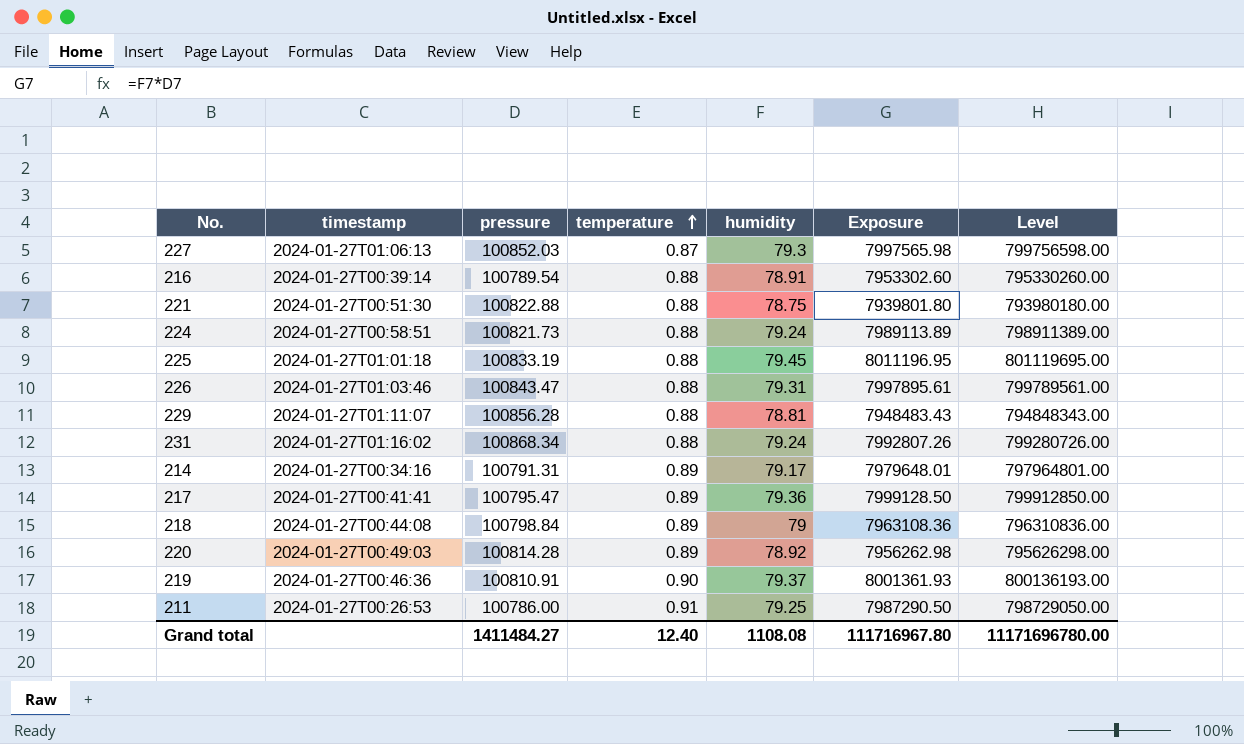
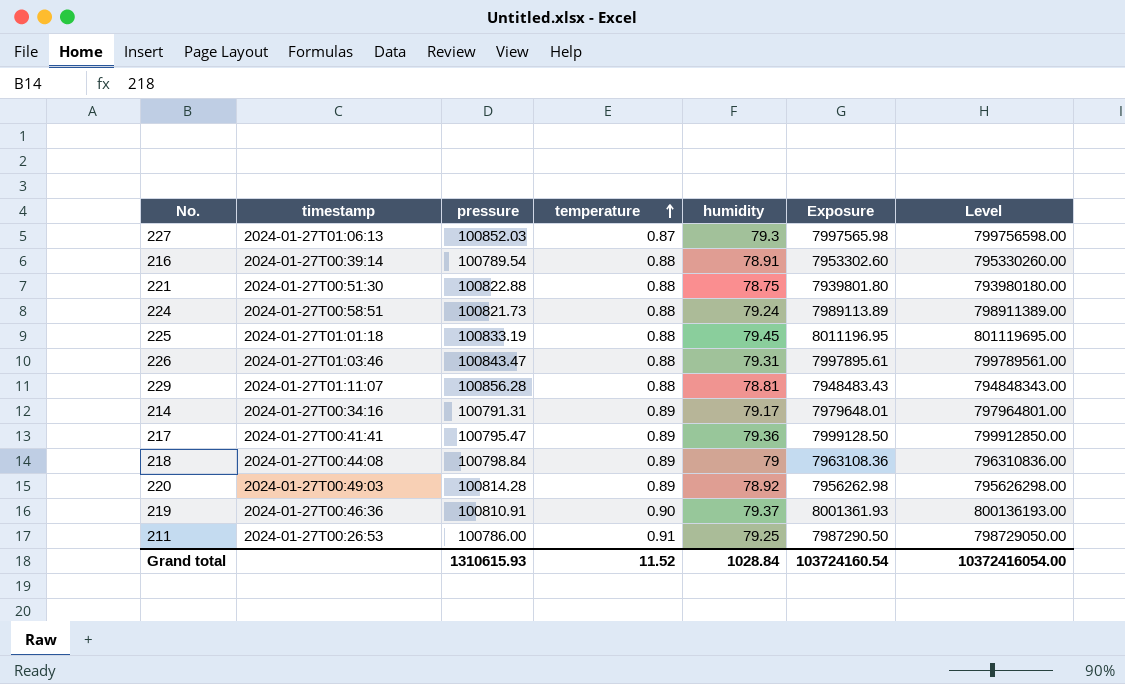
row 231: 2024-01-27T01:16:02 | 100868.34 | 0.88 | 79.24 | 7992807.26 | 799280726.00 -> none
Grand total | pressure: 1411484.27 -> 1310615.93
Grand total | temperature: 12.40 -> 11.52
Grand total | humidity: 1108.08 -> 1028.84
Grand total | Exposure: 111716967.80 -> 103724160.54
Grand total | Level: 11171696780.00 -> 10372416054.00

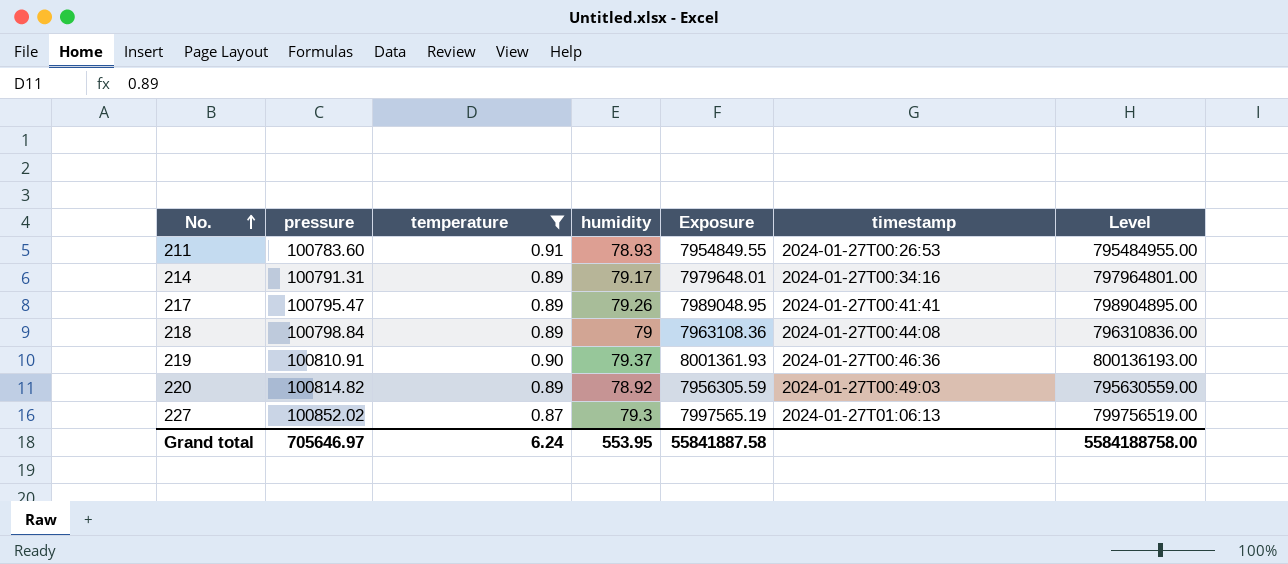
filter: none -> temperature != 0.88
row order: temperature ascending -> No. ascending
column timestamp | position: 2 -> 6
211 | pressure: 100786.00 -> 100783.60
211 | humidity: 79.25 -> 78.93
211 | Exposure: 7987290.50 -> 7954849.55
211 | Level: 798729050.00 -> 795484955.00
217 | humidity: 79.36 -> 79.26
217 | Exposure: 7999128.50 -> 7989048.95
217 | Level: 799912850.00 -> 798904895.00
220 | pressure: 100814.28 -> 100814.82
220 | Exposure: 7956262.98 -> 7956305.59
220 | Level: 795626298.00 -> 795630559.00
227 | pressure: 100852.03 -> 100852.02
227 | Exposure: 7997565.98 -> 7997565.19
227 | Level: 799756598.00 -> 799756519.00
Grand total | pressure: 1310615.93 -> 705646.97
Grand total | temperature: 11.52 -> 6.24
Grand total | humidity: 1028.84 -> 553.95
Grand total | Exposure: 103724160.54 -> 55841887.58
Grand total | Level: 10372416054.00 -> 5584188758.00

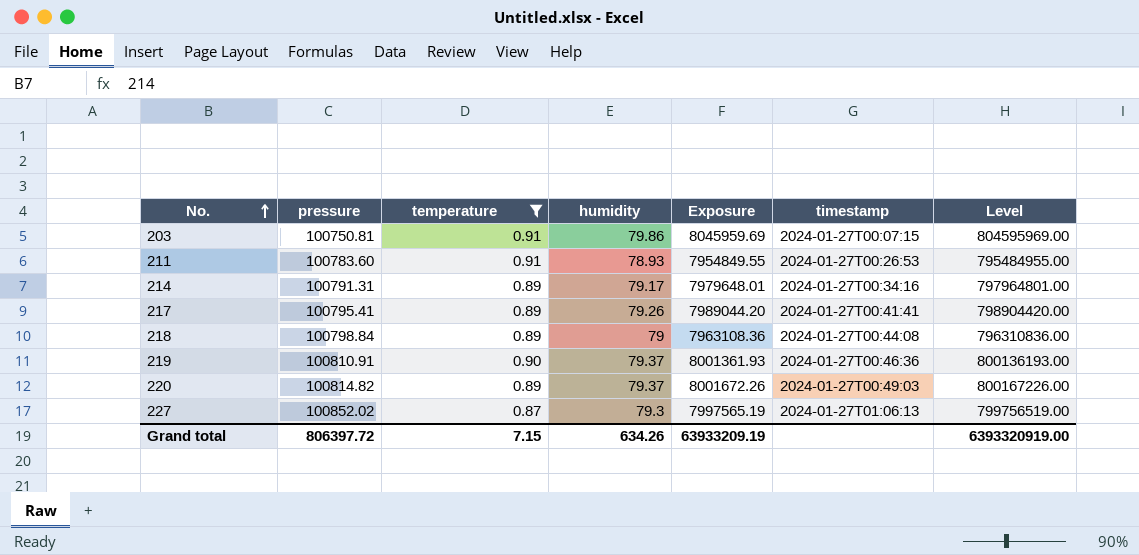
row 203: none -> 100750.81 | 0.91 | 79.86 | 8045959.69 | 2024-01-27T00:07:15 | 804595969.00
217 | pressure: 100795.47 -> 100795.41
217 | Exposure: 7989048.95 -> 7989044.20
217 | Level: 798904895.00 -> 798904420.00
220 | humidity: 78.92 -> 79.37
220 | Exposure: 7956305.59 -> 8001672.26
220 | Level: 795630559.00 -> 800167226.00
Grand total | pressure: 705646.97 -> 806397.72
Grand total | temperature: 6.24 -> 7.15
Grand total | humidity: 553.95 -> 634.26
Grand total | Exposure: 55841887.58 -> 63933209.19
Grand total | Level: 5584188758.00 -> 6393320919.00

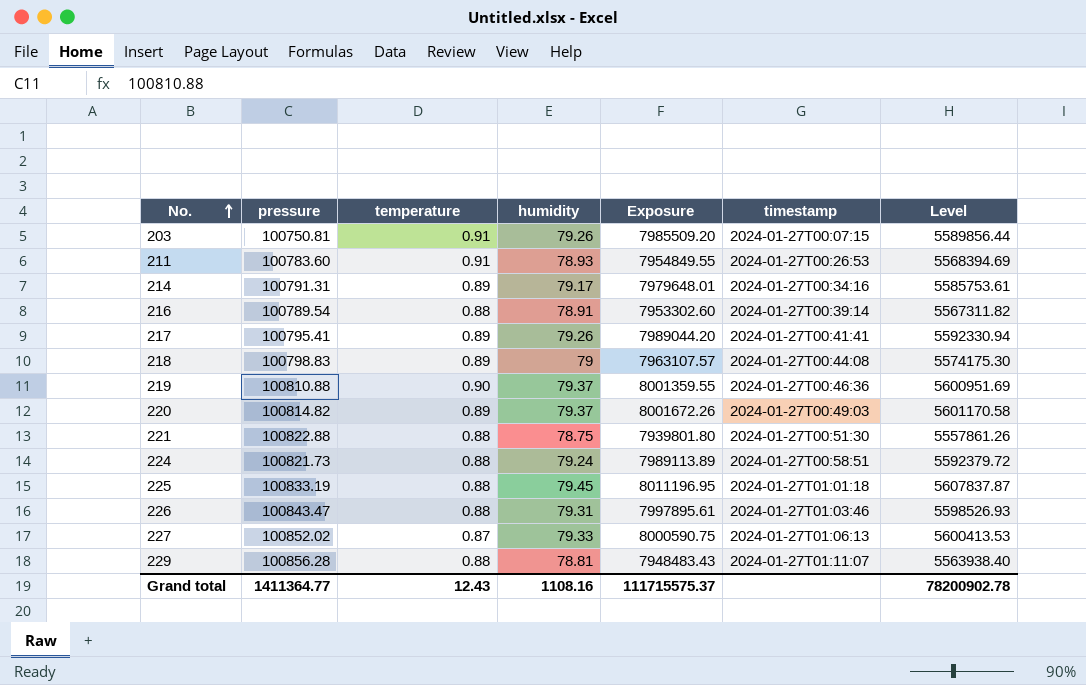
filter: temperature != 0.88 -> none
column Level | formula: [Exposure] * 100 -> [Exposure] * 0.7
203 | humidity: 79.86 -> 79.26
203 | Exposure: 8045959.69 -> 7985509.20
218 | pressure: 100798.84 -> 100798.83
218 | Exposure: 7963108.36 -> 7963107.57
219 | pressure: 100810.91 -> 100810.88
219 | Exposure: 8001361.93 -> 8001359.55
227 | humidity: 79.3 -> 79.33
227 | Exposure: 7997565.19 -> 8000590.75
Grand total | pressure: 806397.72 -> 1411364.77
Grand total | temperature: 7.15 -> 12.43
Grand total | humidity: 634.26 -> 1108.16
Grand total | Exposure: 63933209.19 -> 111715575.37
Grand total | Level: 6393320919.00 -> 78200902.78

